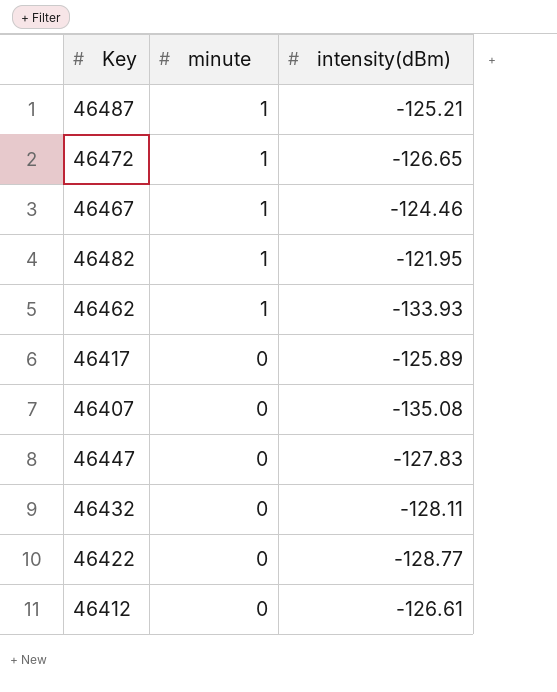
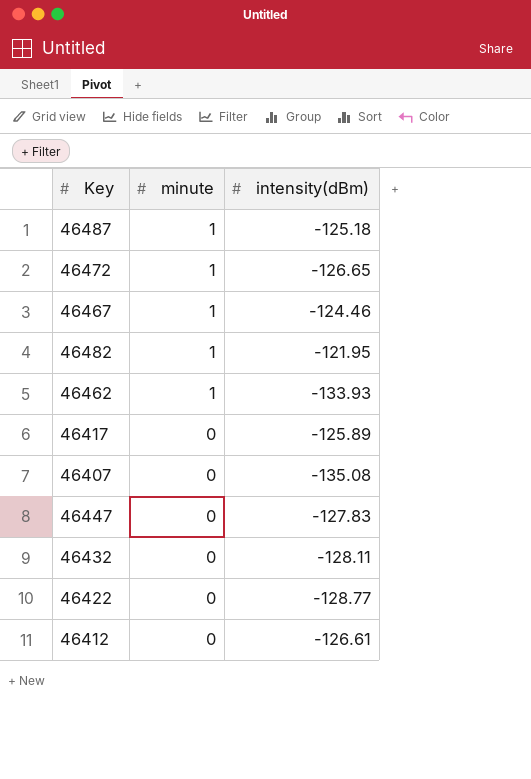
46487 | intensity(dBm): -125.21 -> -125.18

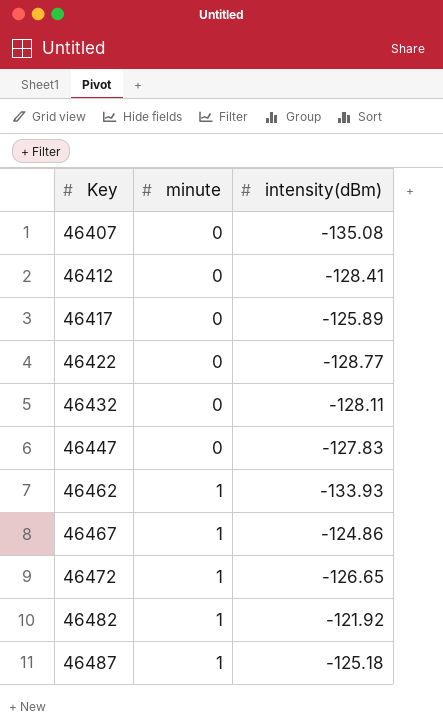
row order: minute descending -> Key ascending
46412 | intensity(dBm): -126.61 -> -128.41
46467 | intensity(dBm): -124.46 -> -124.86
46482 | intensity(dBm): -121.95 -> -121.92

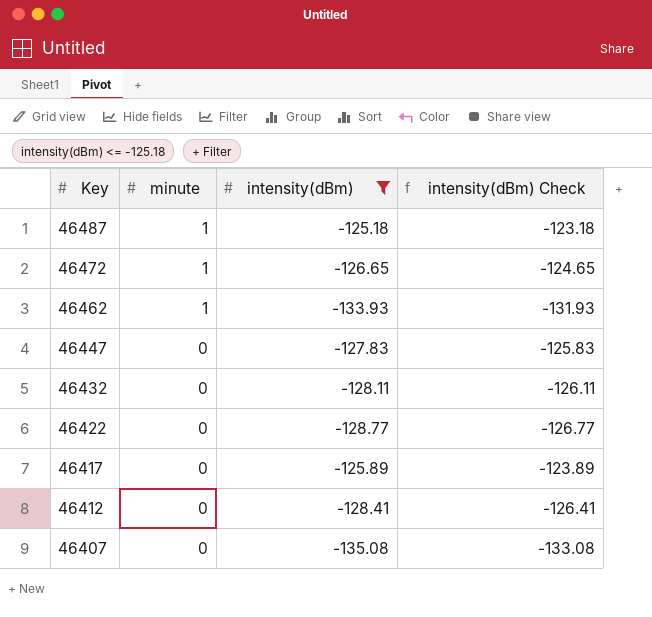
filter: none -> intensity(dBm) <= -125.18
row order: Key ascending -> Key descending
column intensity(dBm) Check | formula: none -> [intensity(dBm)] + 2

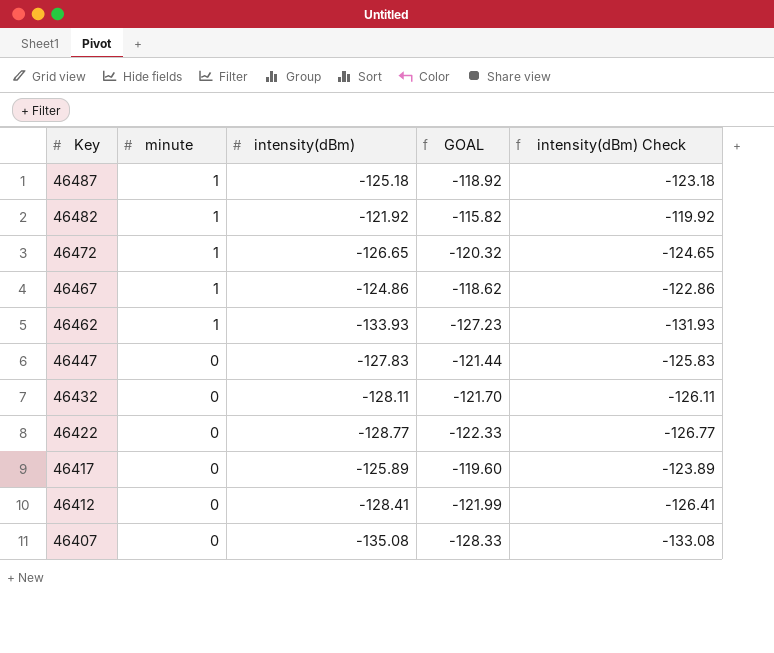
filter: intensity(dBm) <= -125.18 -> none
column GOAL | formula: none -> [intensity(dBm)] * 0.95

